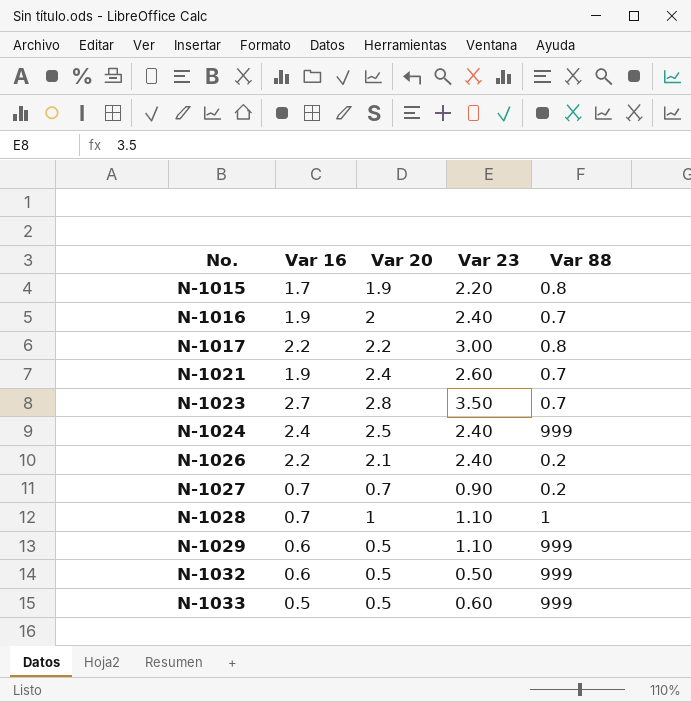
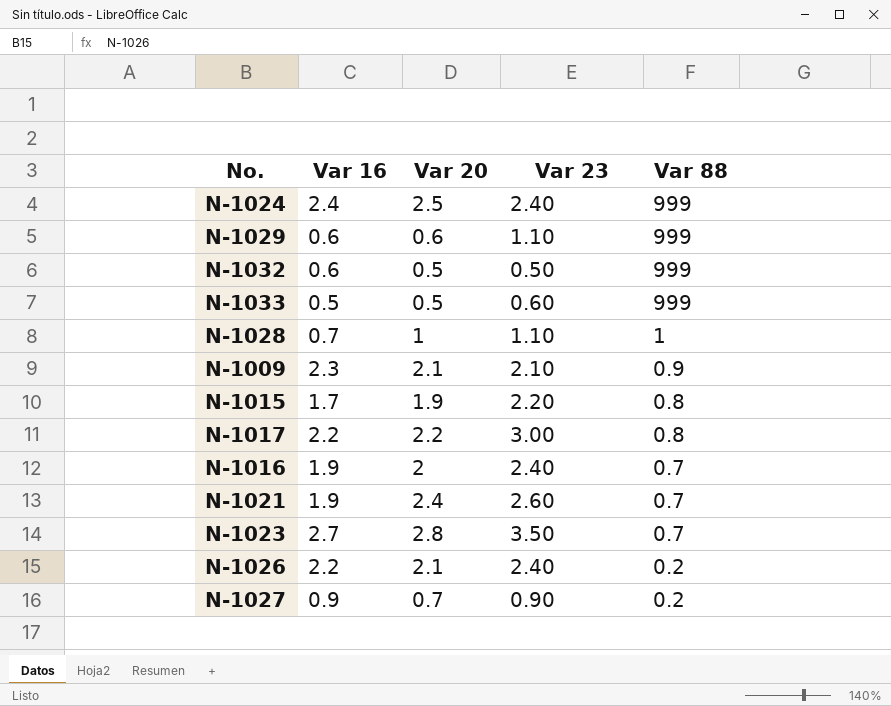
row order: No. ascending -> Var 88 descending
N-1029 | Var 20: 0.5 -> 0.6
row N-1009: none -> 2.3 | 2.1 | 2.10 | 0.9
N-1027 | Var 16: 0.7 -> 0.9

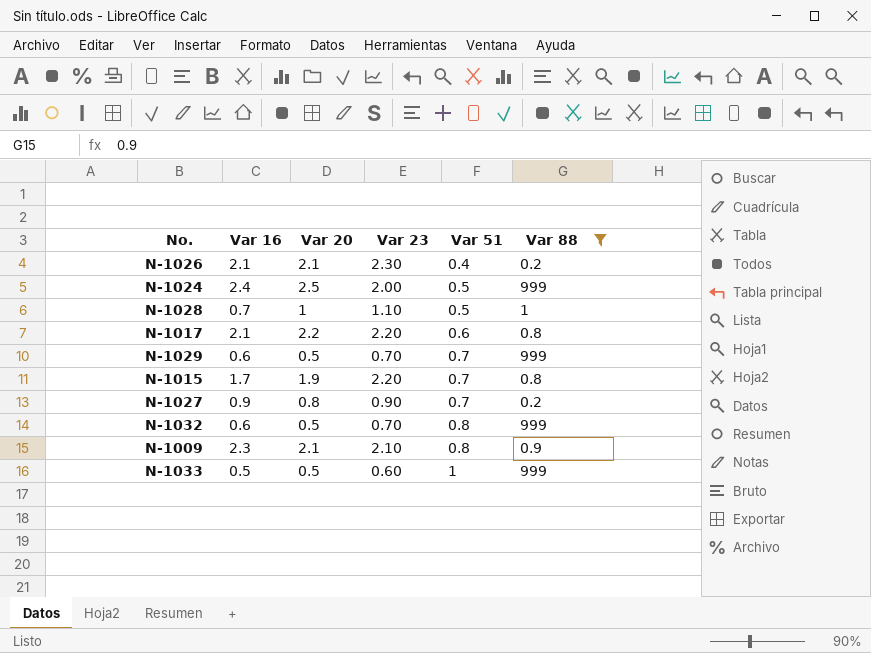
filter: none -> Var 88 != 0.7
row order: Var 88 descending -> Var 51 ascending
column Var 51 | position: none -> 5
N-1026 | Var 16: 2.2 -> 2.1
N-1026 | Var 23: 2.40 -> 2.30
N-1024 | Var 23: 2.40 -> 2.00
N-1017 | Var 16: 2.2 -> 2.1
N-1017 | Var 23: 3.00 -> 2.20
N-1029 | Var 20: 0.6 -> 0.5
N-1029 | Var 23: 1.10 -> 0.70
N-1027 | Var 20: 0.7 -> 0.8
N-1032 | Var 23: 0.50 -> 0.70

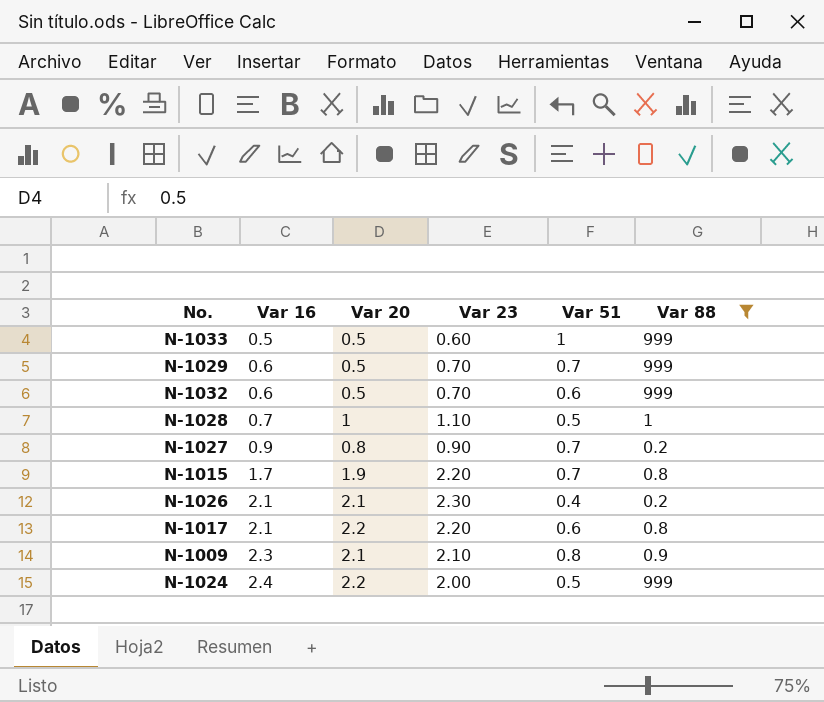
row order: Var 51 ascending -> Var 16 ascending
N-1032 | Var 51: 0.8 -> 0.6
N-1024 | Var 20: 2.5 -> 2.2

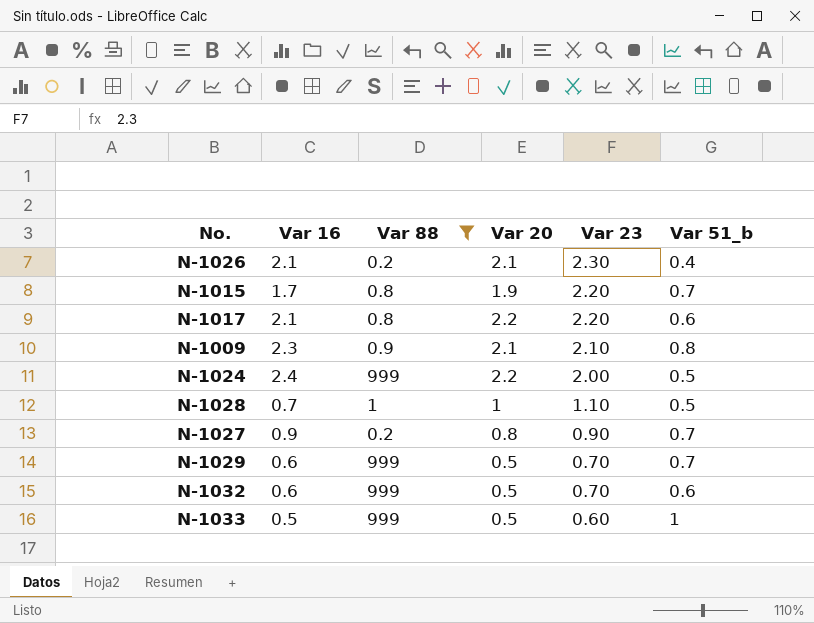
row order: Var 16 ascending -> Var 23 descending
column Var 88 | position: 6 -> 3
column name: Var 51 -> Var 51_b

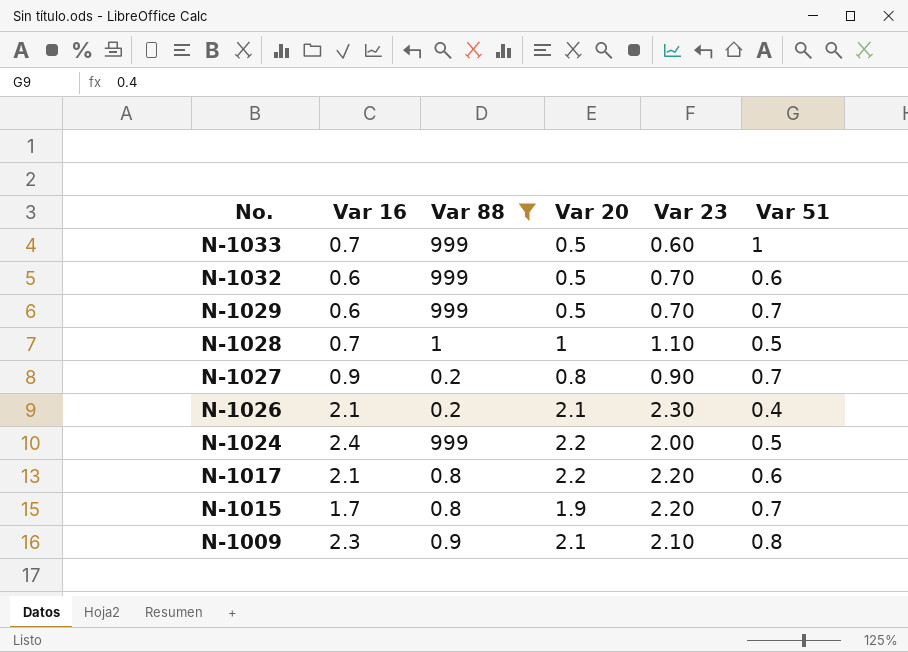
row order: Var 23 descending -> No. descending
column name: Var 51_b -> Var 51
N-1033 | Var 16: 0.5 -> 0.7

